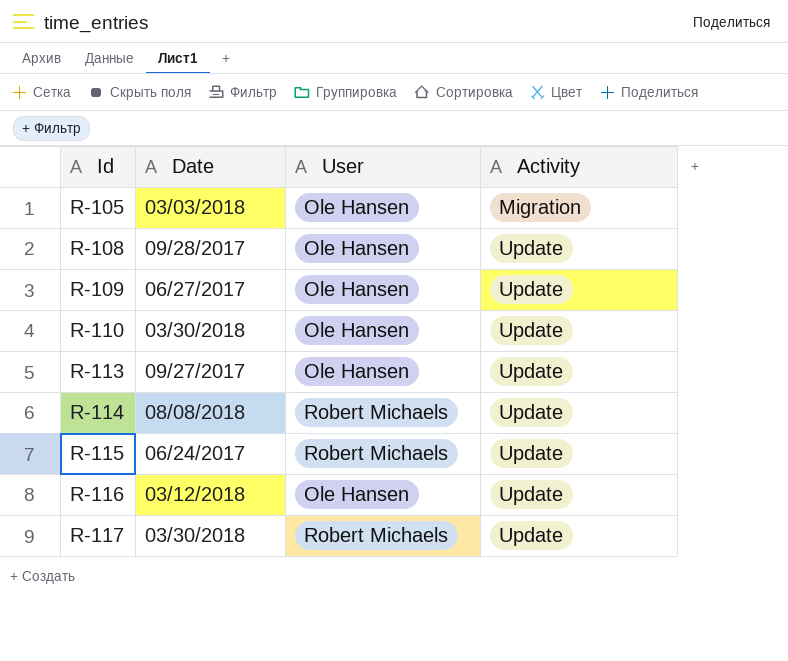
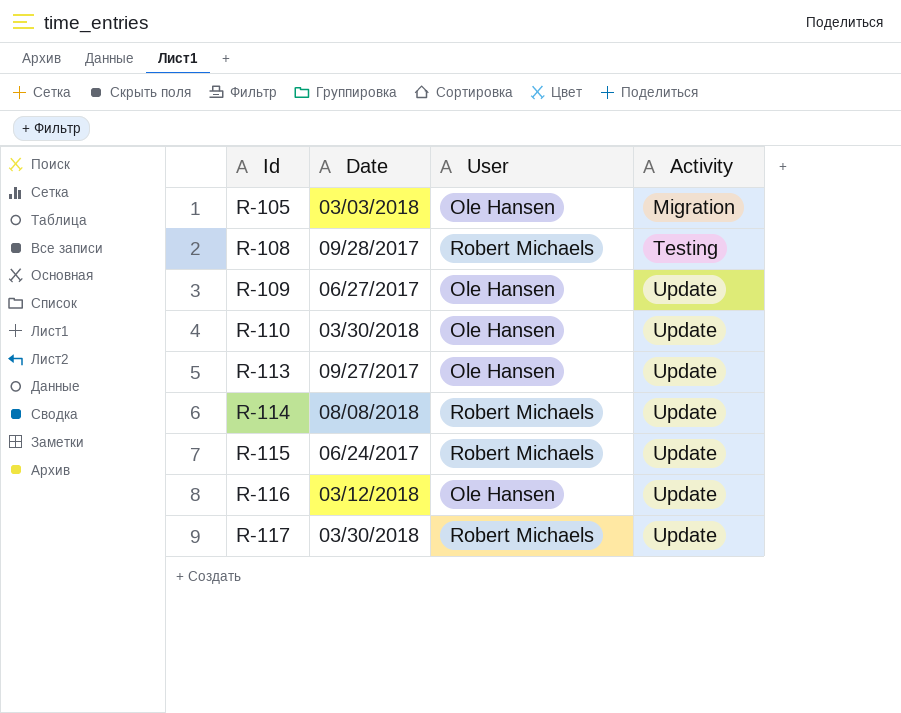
R-108 | User: Ole Hansen -> Robert Michaels
R-108 | Activity: Update -> Testing

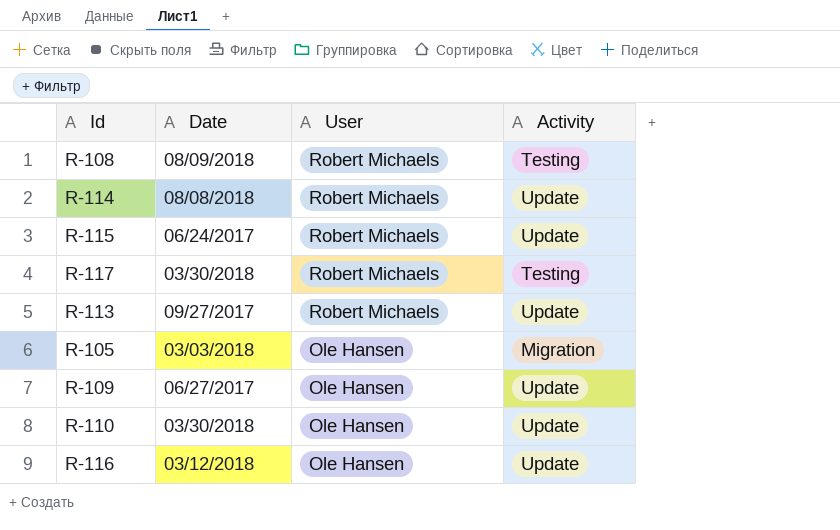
row order: Id ascending -> User descending
R-108 | Date: 09/28/2017 -> 08/09/2018
R-117 | Activity: Update -> Testing
R-113 | User: Ole Hansen -> Robert Michaels

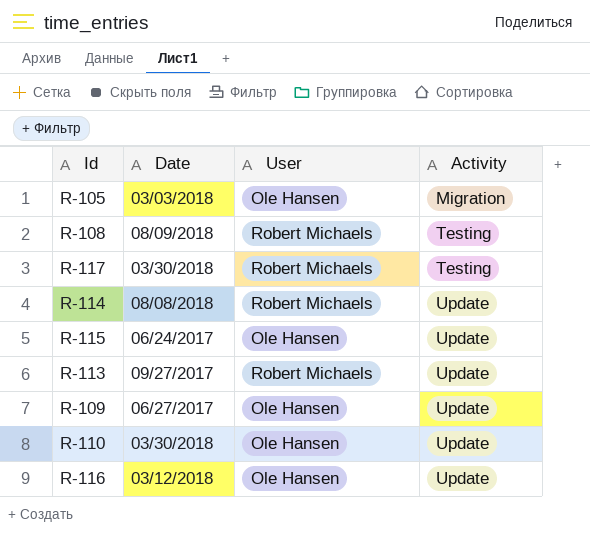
row order: User descending -> Activity ascending
R-115 | User: Robert Michaels -> Ole Hansen

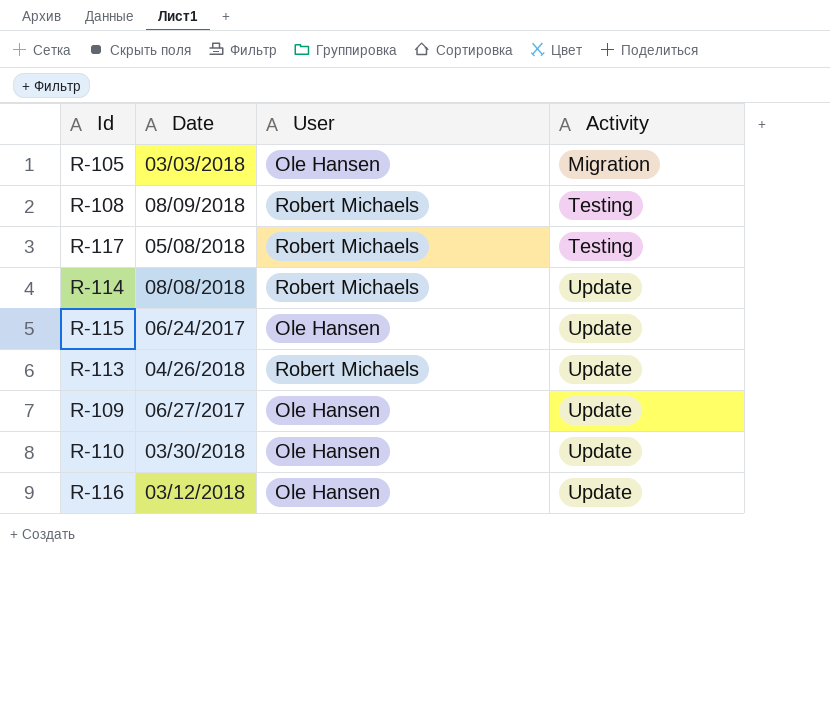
R-117 | Date: 03/30/2018 -> 05/08/2018
R-113 | Date: 09/27/2017 -> 04/26/2018

